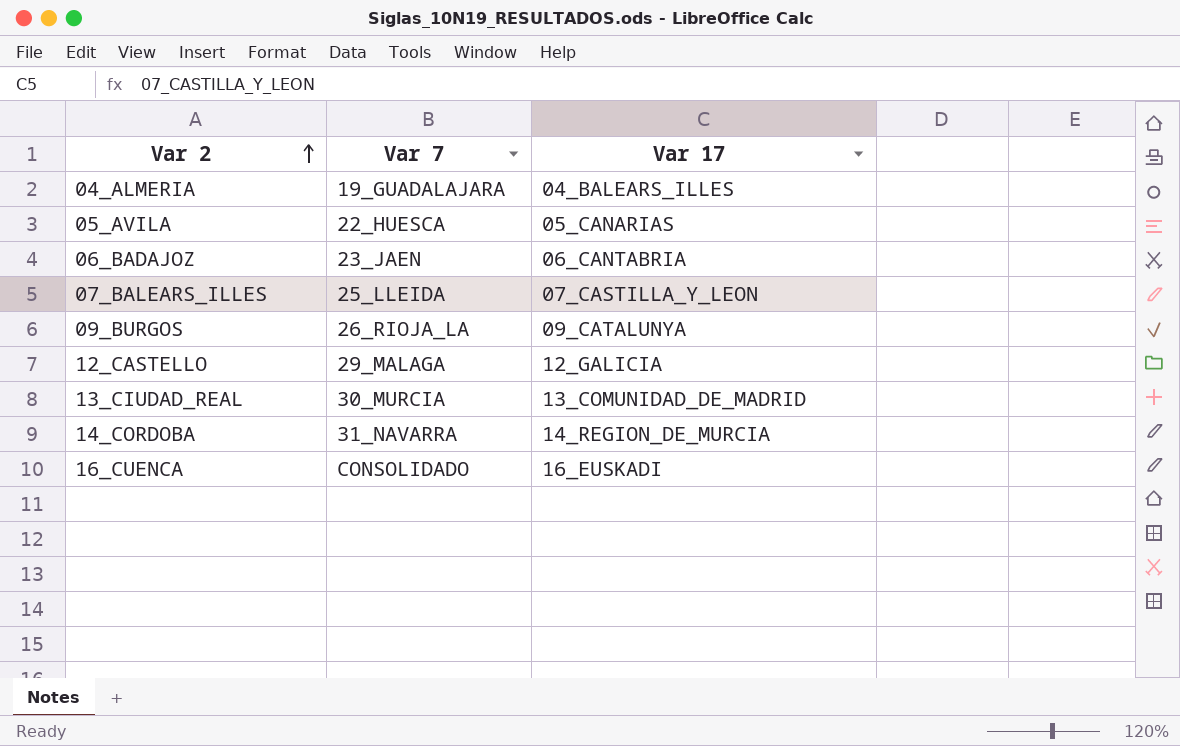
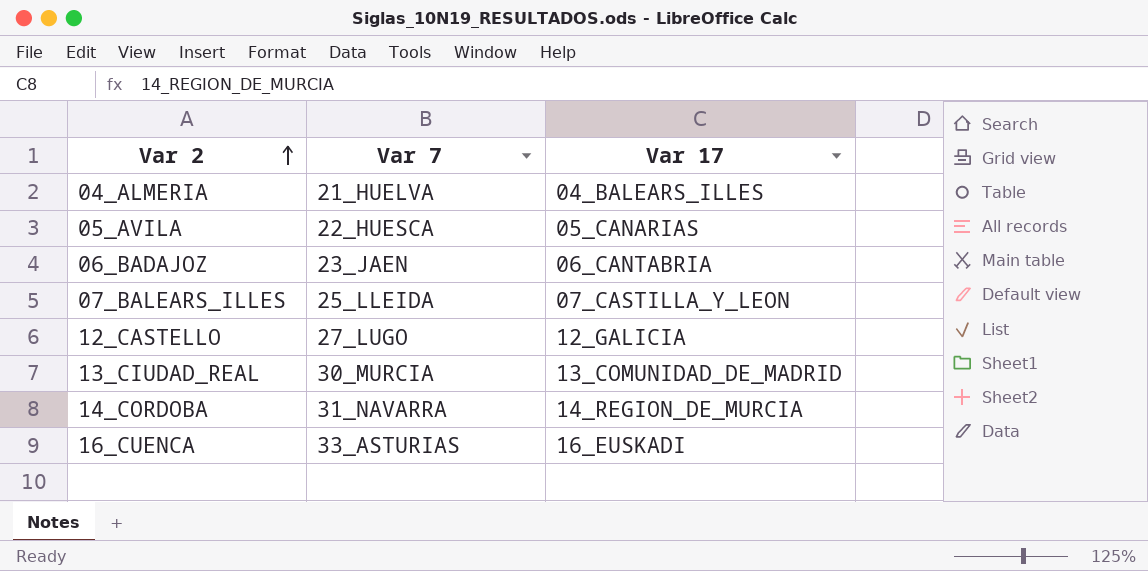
row 09_BURGOS: 26_RIOJA_LA | 09_CATALUNYA -> none
04_ALMERIA | Var 7: 19_GUADALAJARA -> 21_HUELVA
12_CASTELLO | Var 7: 29_MALAGA -> 27_LUGO
16_CUENCA | Var 7: CONSOLIDADO -> 33_ASTURIAS

